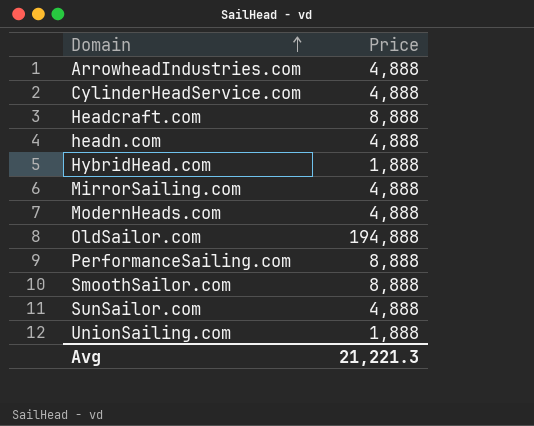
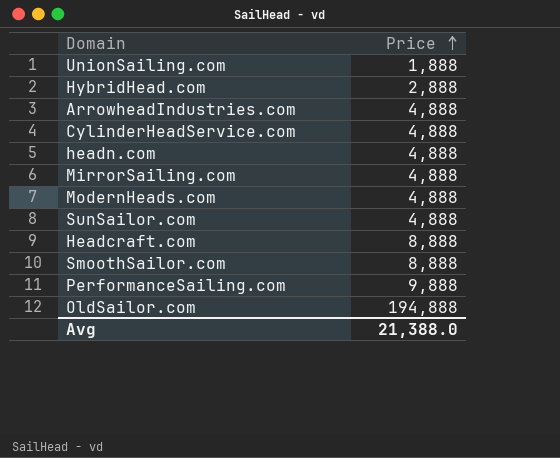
row order: Domain ascending -> Price ascending
HybridHead.com | Price: 1,888 -> 2,888
PerformanceSailing.com | Price: 8,888 -> 9,888
Avg | Price: 21,221.3 -> 21,388.0

